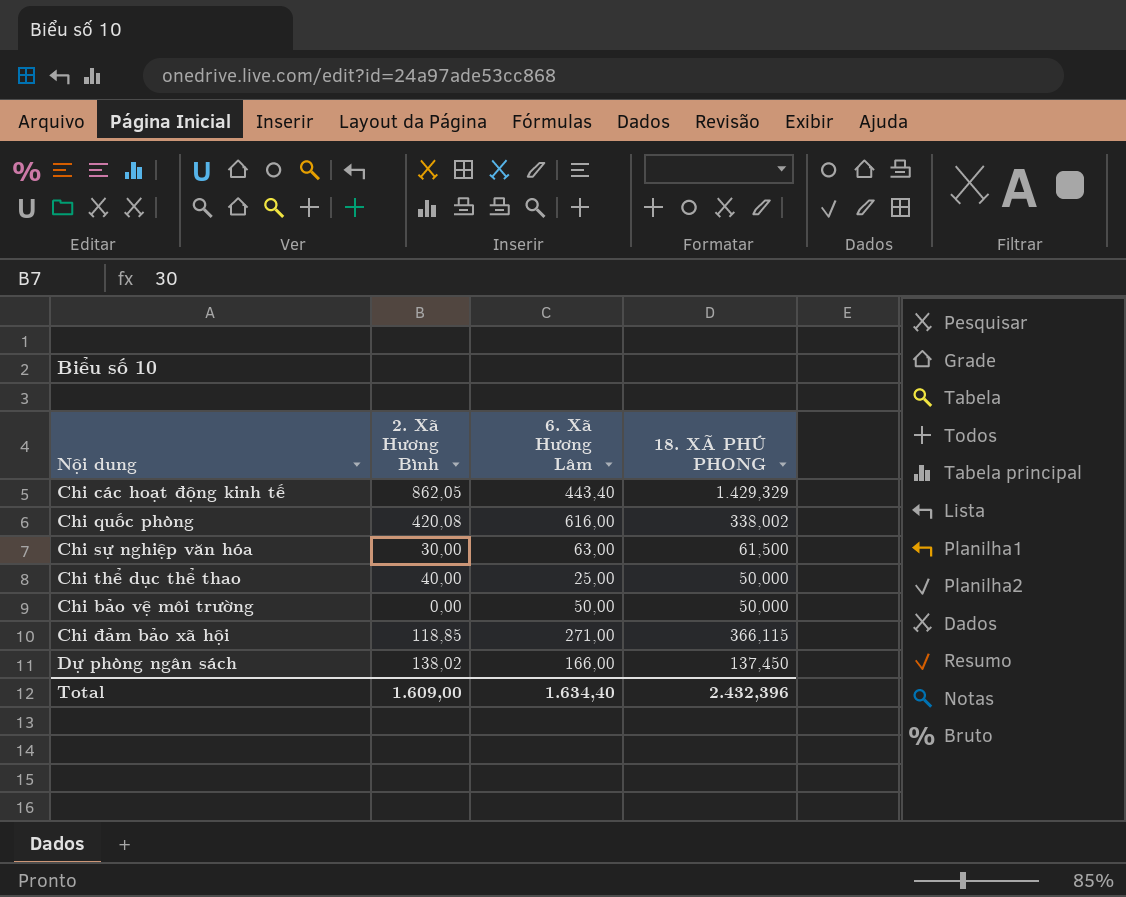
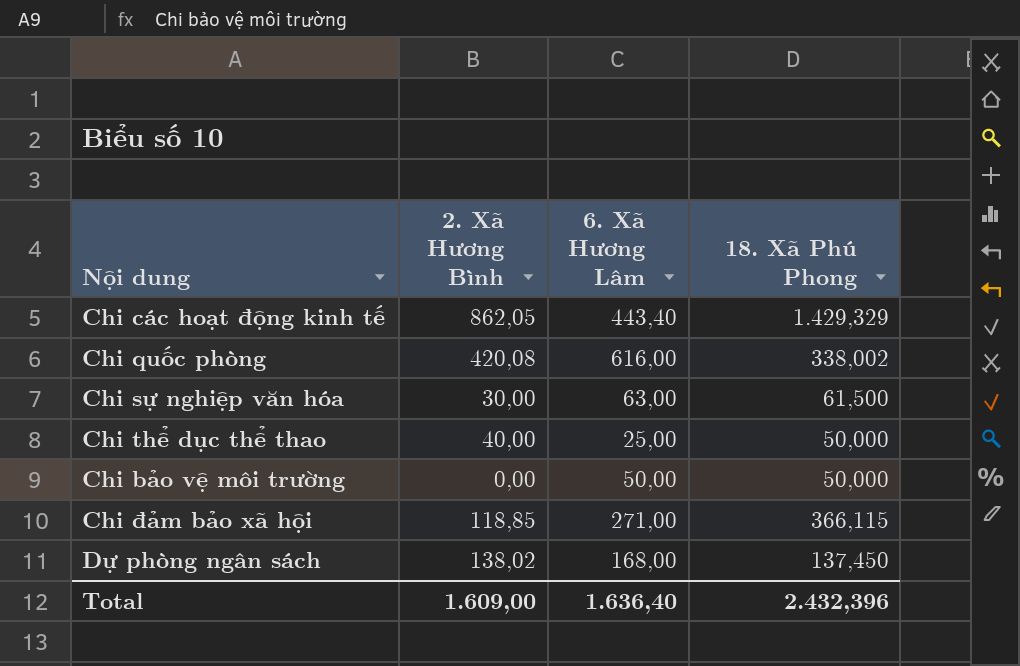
column name: 18. XÃ PHÚ PHONG -> 18. Xã Phú Phong
Dự phòng ngân sách | 6. Xã Hương Lâm: 166,00 -> 168,00
Total | 6. Xã Hương Lâm: 1.634,40 -> 1.636,40

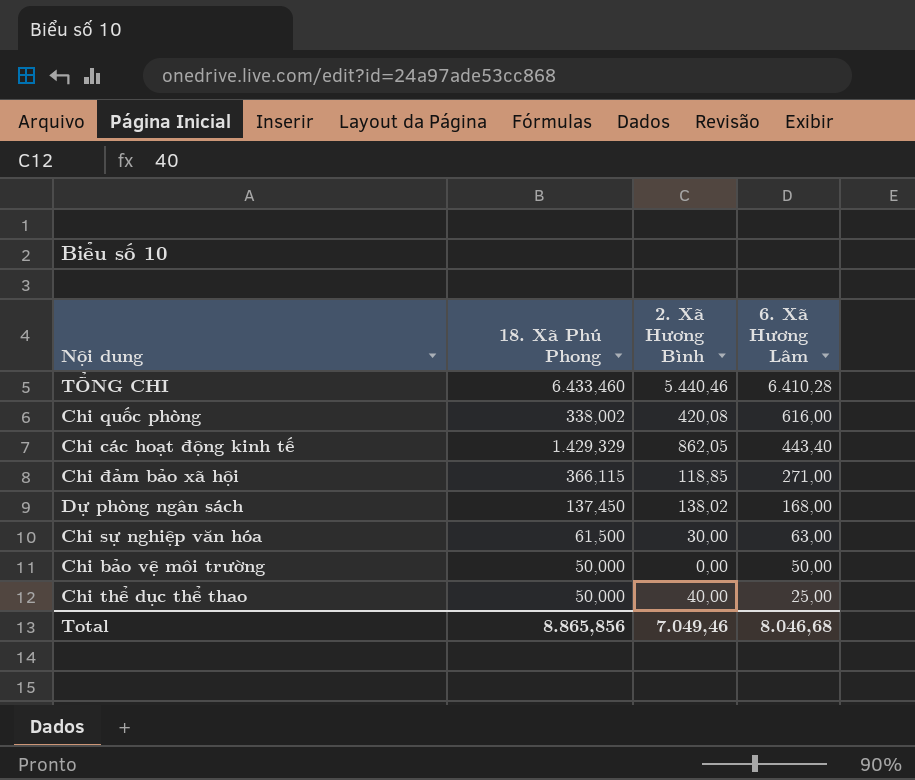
row order: none -> 6. Xã Hương Lâm descending
column 18. Xã Phú Phong | position: 4 -> 2
row TỔNG CHI: none -> 6.433,460 | 5.440,46 | 6.410,28
Total | 18. Xã Phú Phong: 2.432,396 -> 8.865,856
Total | 2. Xã Hương Bình: 1.609,00 -> 7.049,46
Total | 6. Xã Hương Lâm: 1.636,40 -> 8.046,68

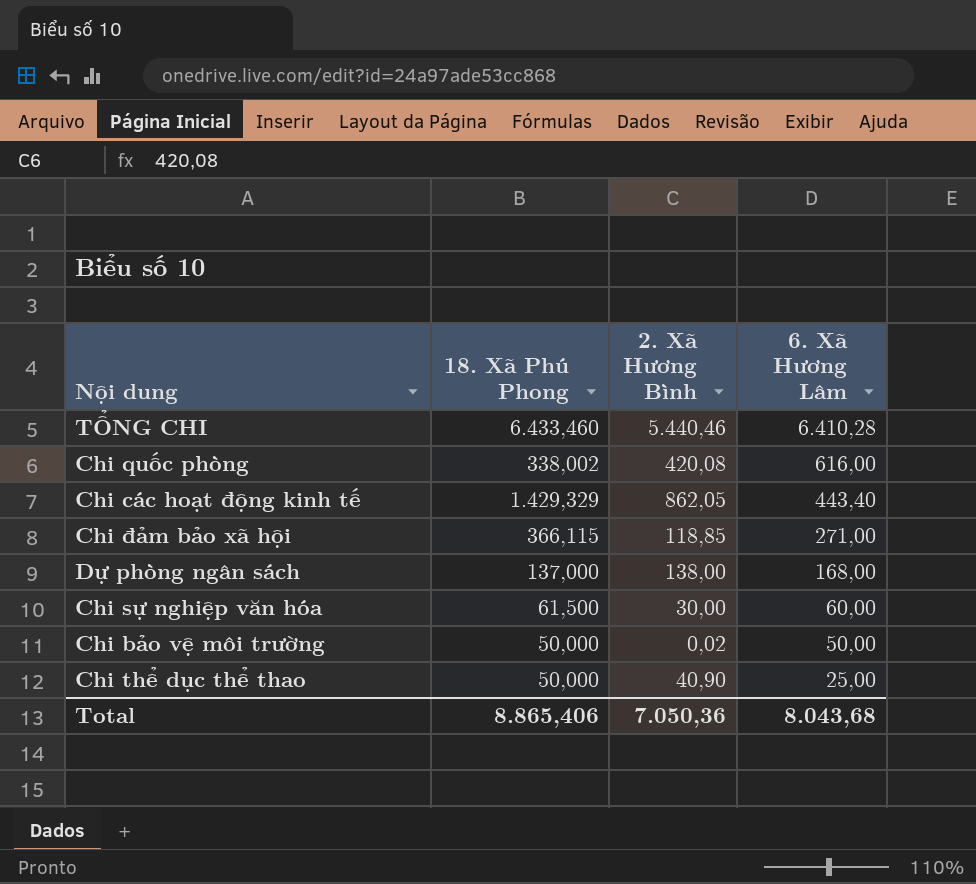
Dự phòng ngân sách | 18. Xã Phú Phong: 137,450 -> 137,000
Dự phòng ngân sách | 2. Xã Hương Bình: 138,02 -> 138,00
Chi sự nghiệp văn hóa | 6. Xã Hương Lâm: 63,00 -> 60,00
Chi bảo vệ môi trường | 2. Xã Hương Bình: 0,00 -> 0,02
Chi thể dục thể thao | 2. Xã Hương Bình: 40,00 -> 40,90
Total | 18. Xã Phú Phong: 8.865,856 -> 8.865,406
Total | 2. Xã Hương Bình: 7.049,46 -> 7.050,36
Total | 6. Xã Hương Lâm: 8.046,68 -> 8.043,68

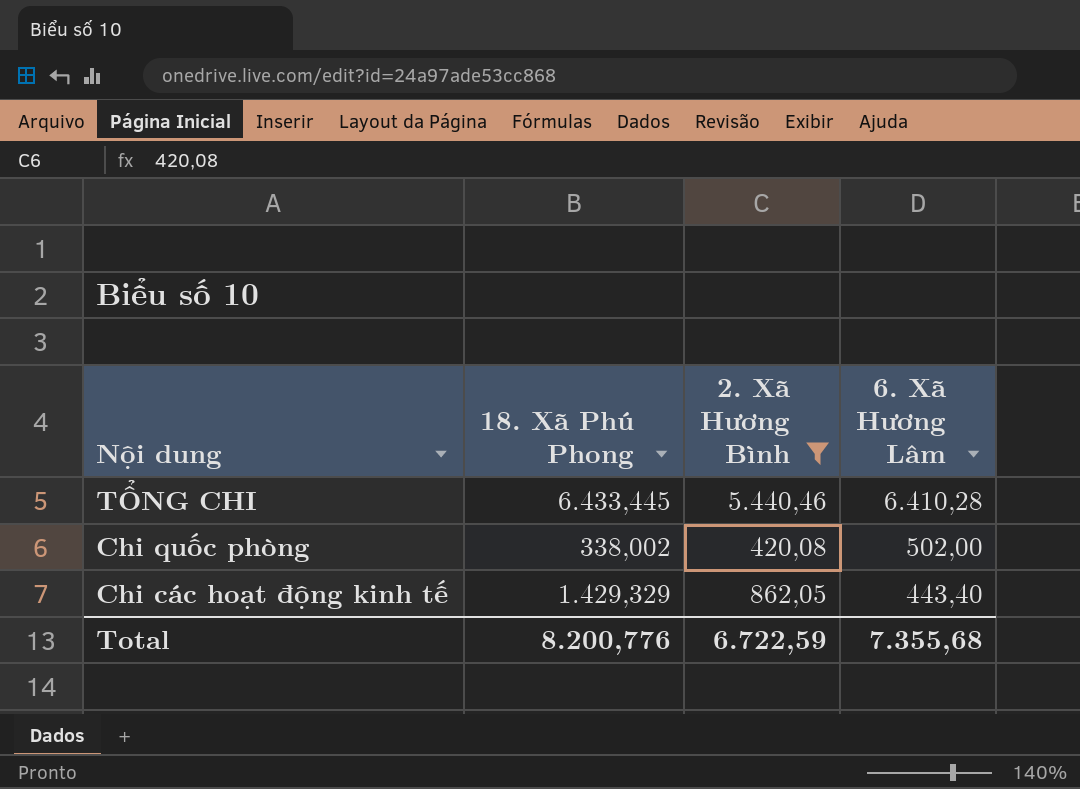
filter: none -> 2. Xã Hương Bình >= 420,08
TỔNG CHI | 18. Xã Phú Phong: 6.433,460 -> 6.433,445
Chi quốc phòng | 6. Xã Hương Lâm: 616,00 -> 502,00
Total | 18. Xã Phú Phong: 8.865,406 -> 8.200,776
Total | 2. Xã Hương Bình: 7.050,36 -> 6.722,59
Total | 6. Xã Hương Lâm: 8.043,68 -> 7.355,68

